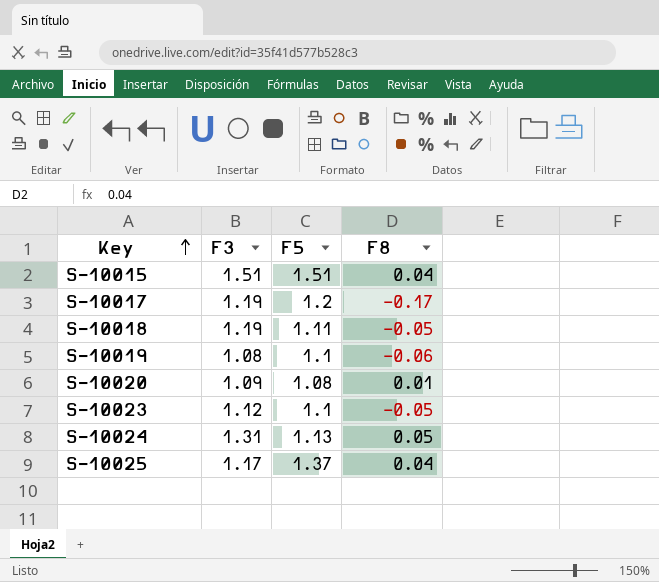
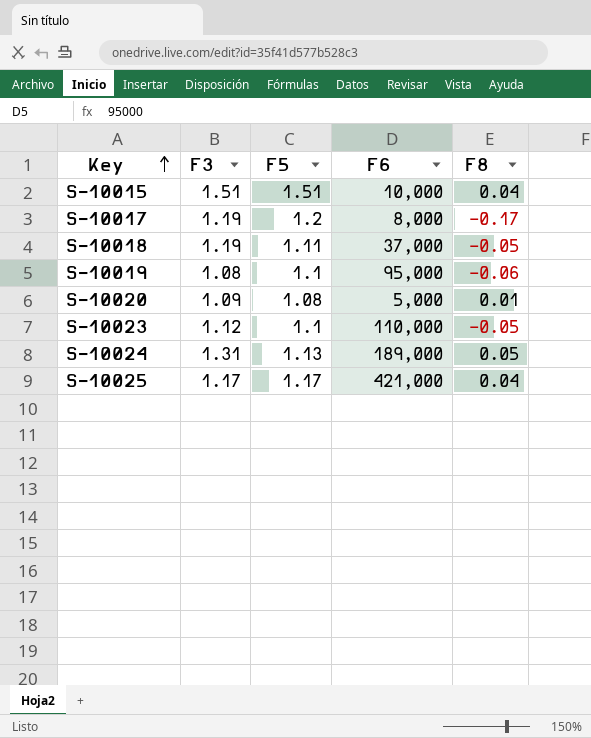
column F6 | position: none -> 4
S-10025 | F5: 1.37 -> 1.17

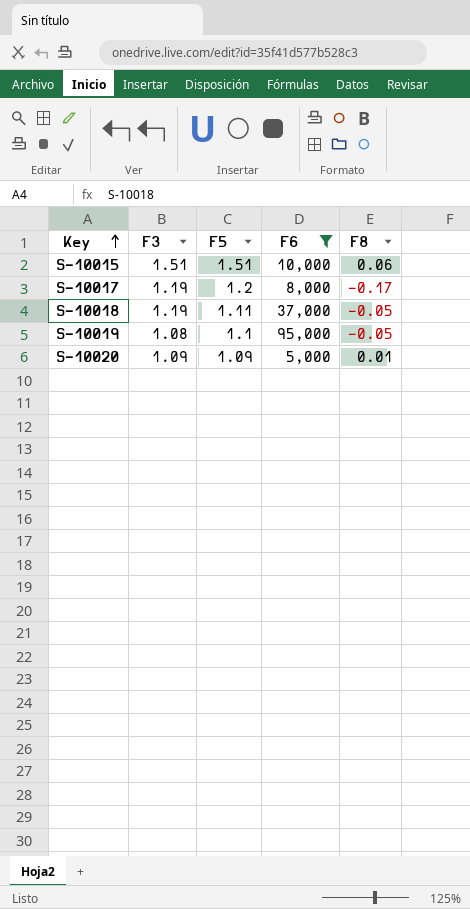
filter: none -> F6 <= 95,000
S-10015 | F8: 0.04 -> 0.06
S-10019 | F8: -0.06 -> -0.05
S-10020 | F5: 1.08 -> 1.09

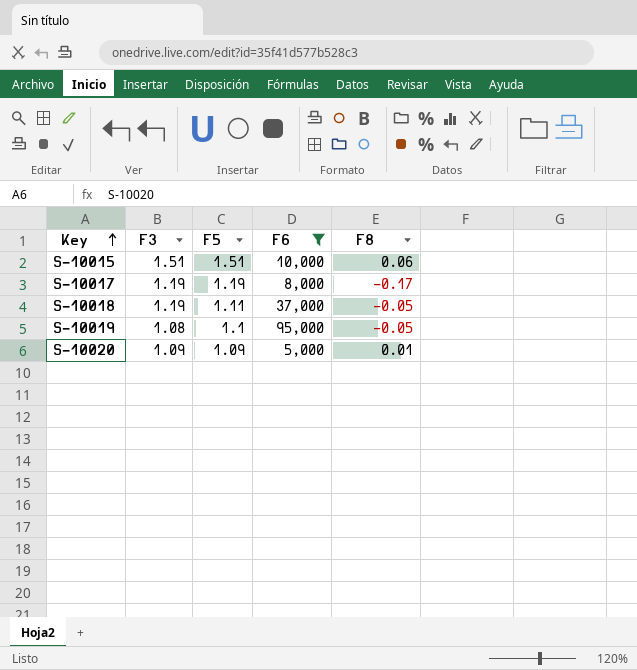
S-10017 | F5: 1.2 -> 1.19

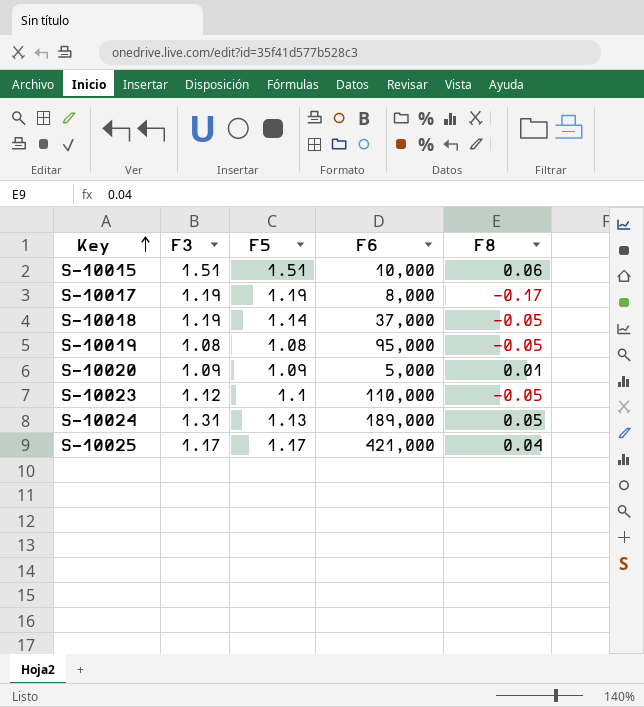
filter: F6 <= 95,000 -> none
S-10018 | F5: 1.11 -> 1.14
S-10019 | F5: 1.1 -> 1.08

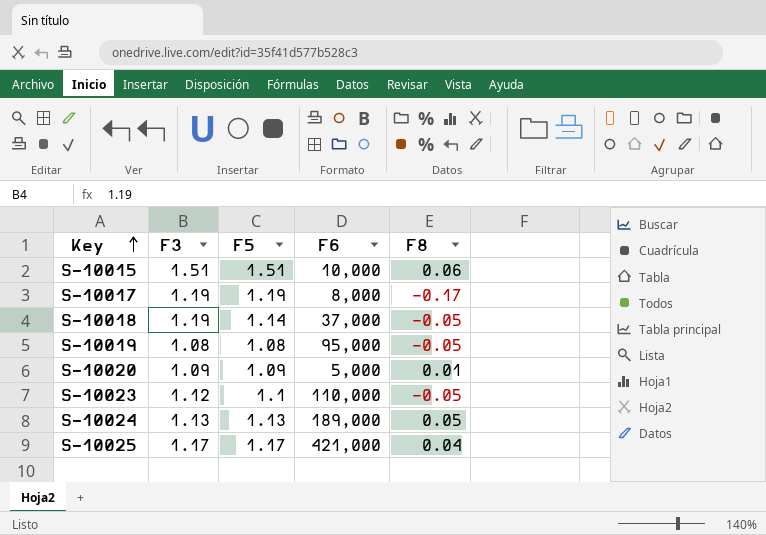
S-10024 | F3: 1.31 -> 1.13

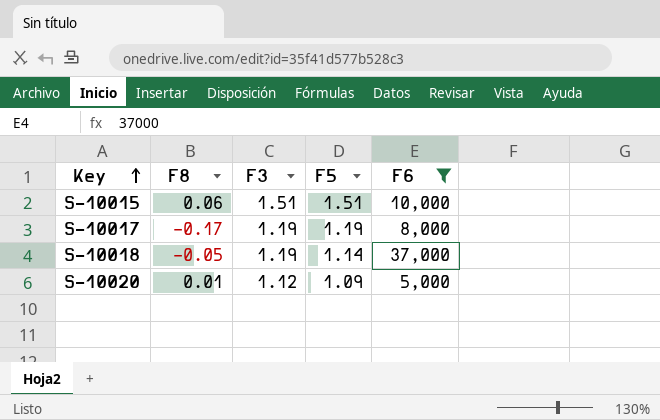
filter: none -> F6 <= 37,000
column F8 | position: 5 -> 2
S-10020 | F3: 1.09 -> 1.12

